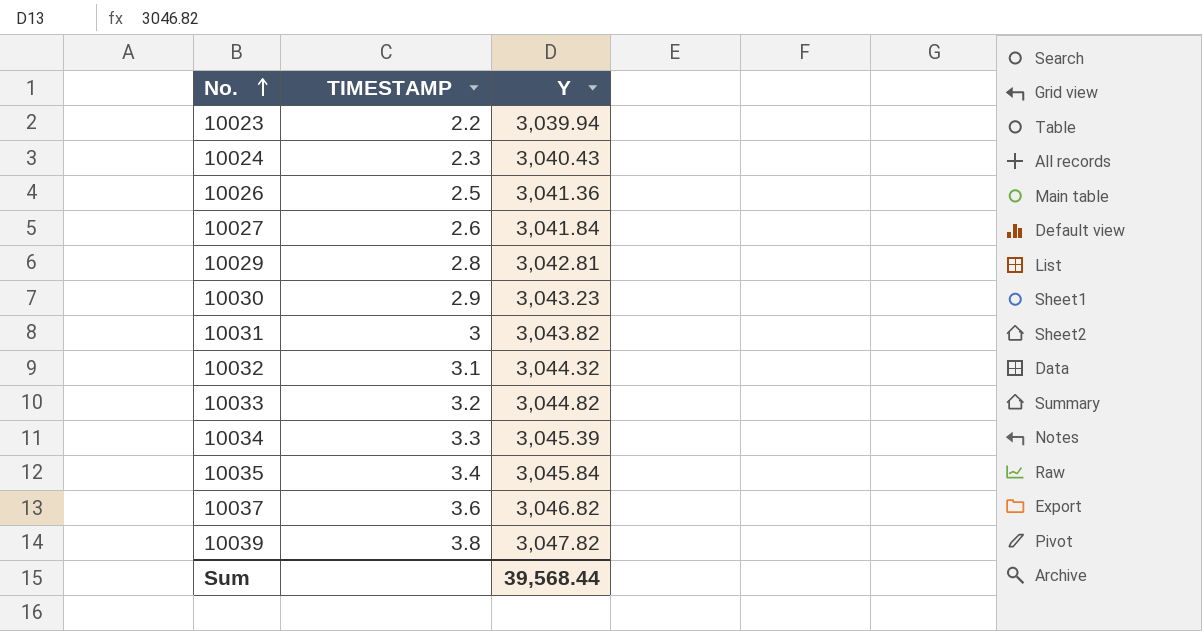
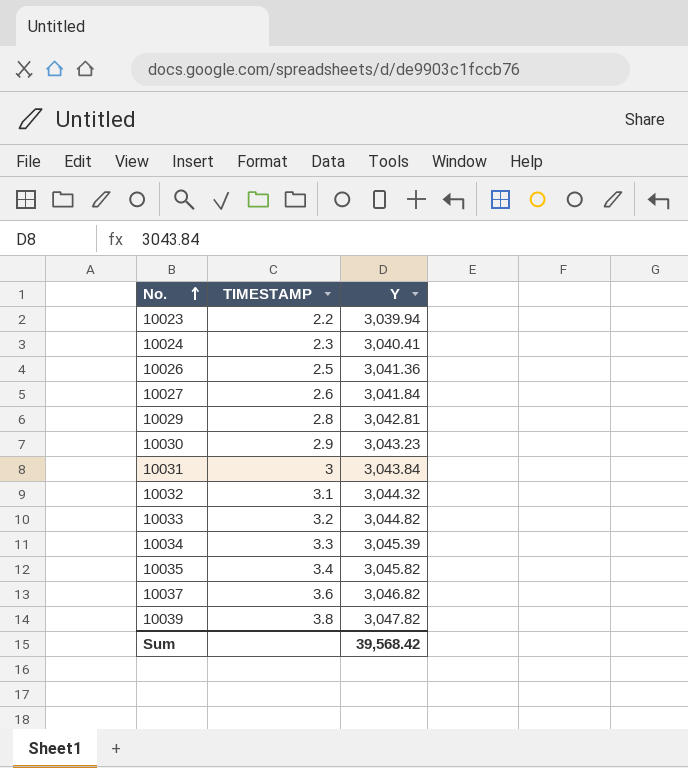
10024 | Y: 3,040.43 -> 3,040.41
10031 | Y: 3,043.82 -> 3,043.84
10035 | Y: 3,045.84 -> 3,045.82
Sum | Y: 39,568.44 -> 39,568.42

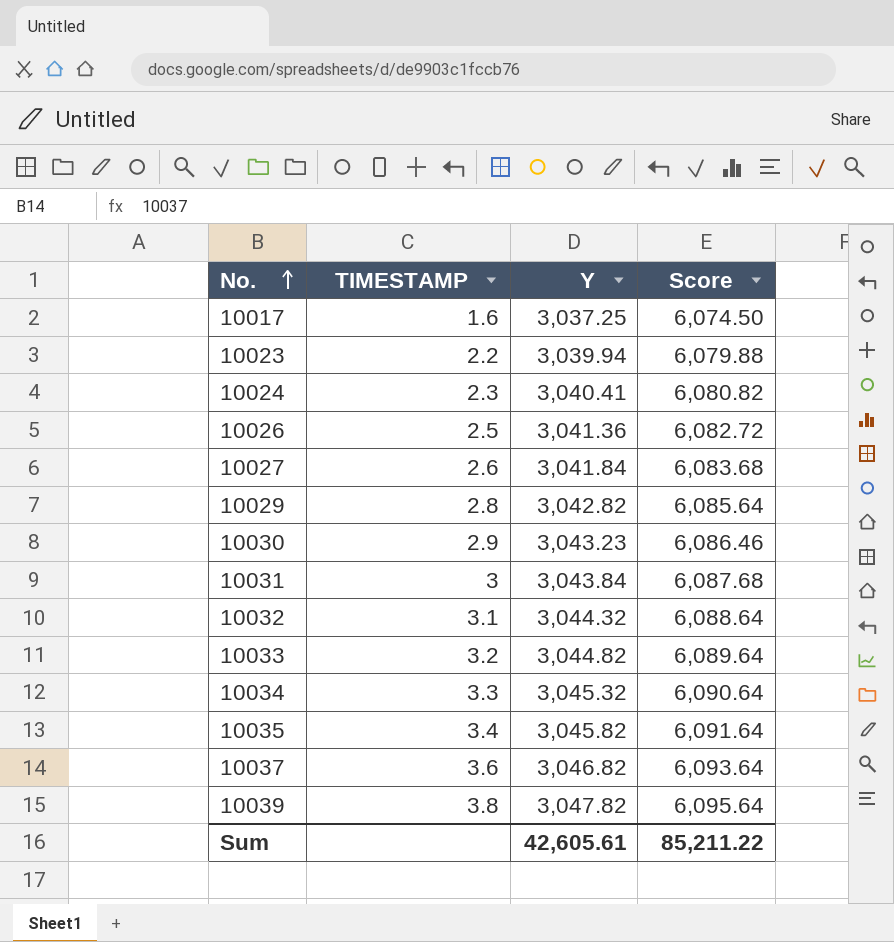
column Score | formula: none -> [Y] * 2
row 10017: none -> 1.6 | 3,037.25 | 6,074.50
10029 | Y: 3,042.81 -> 3,042.82
10034 | Y: 3,045.39 -> 3,045.32
Sum | Y: 39,568.42 -> 42,605.61

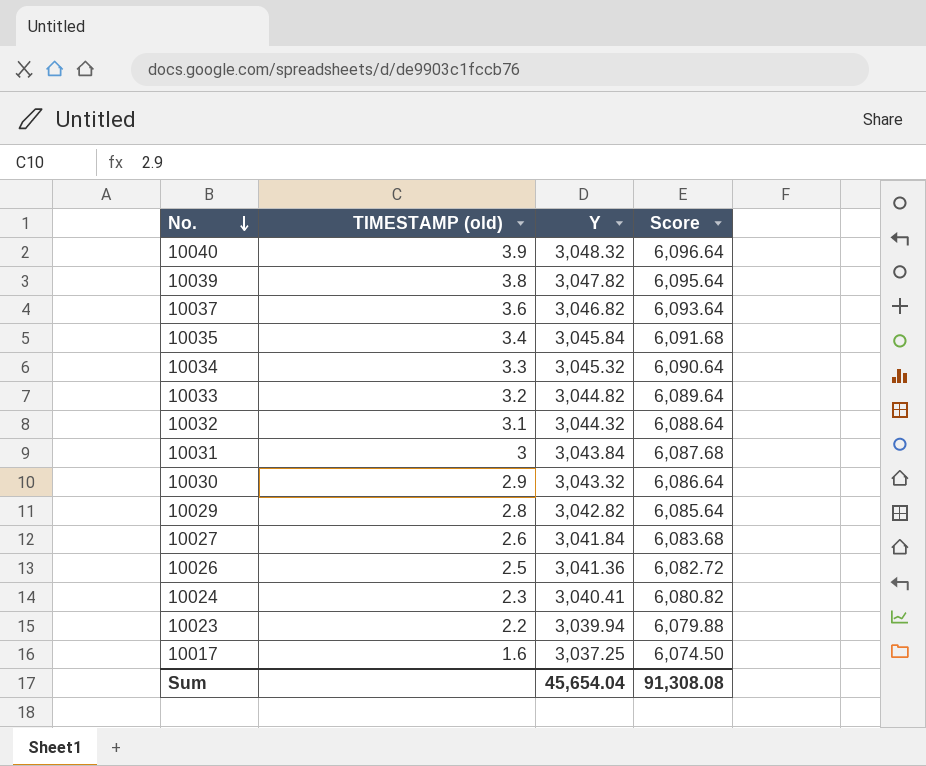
row order: No. ascending -> No. descending
column name: TIMESTAMP -> TIMESTAMP (old)
row 10040: none -> 3.9 | 3,048.32 | 6,096.64
10035 | Y: 3,045.82 -> 3,045.84
10035 | Score: 6,091.64 -> 6,091.68
10030 | Y: 3,043.23 -> 3,043.32
10030 | Score: 6,086.46 -> 6,086.64
Sum | Y: 42,605.61 -> 45,654.04
Sum | Score: 85,211.22 -> 91,308.08

